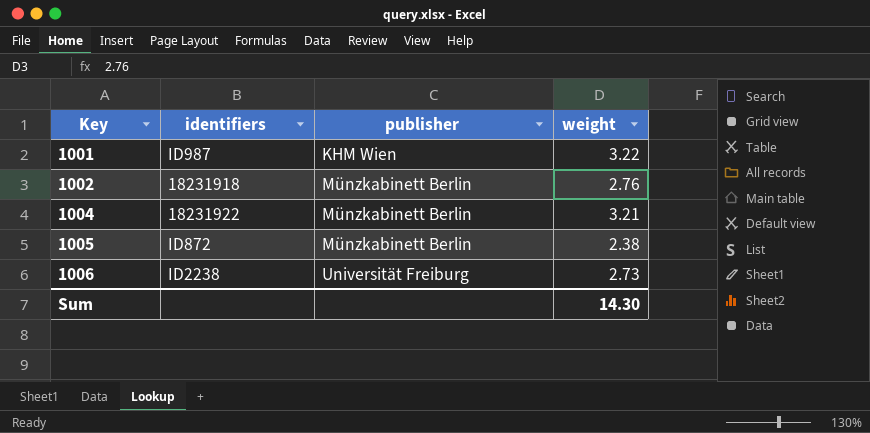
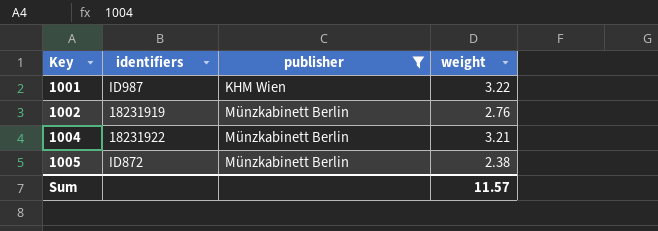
filter: none -> publisher != Universität Freiburg
1002 | identifiers: 18231918 -> 18231919
Sum | weight: 14.30 -> 11.57

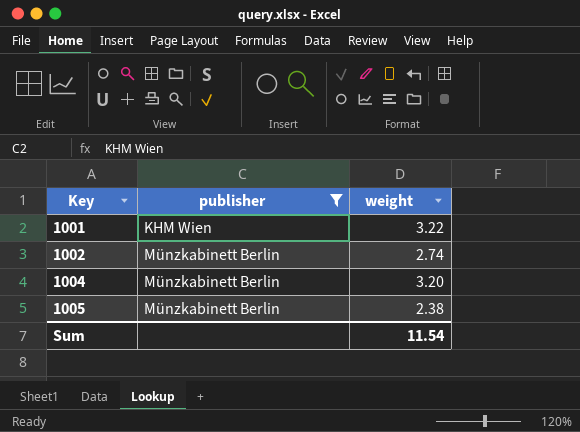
column identifiers | position: 2 -> none
1002 | weight: 2.76 -> 2.74
1004 | weight: 3.21 -> 3.20
Sum | weight: 11.57 -> 11.54

